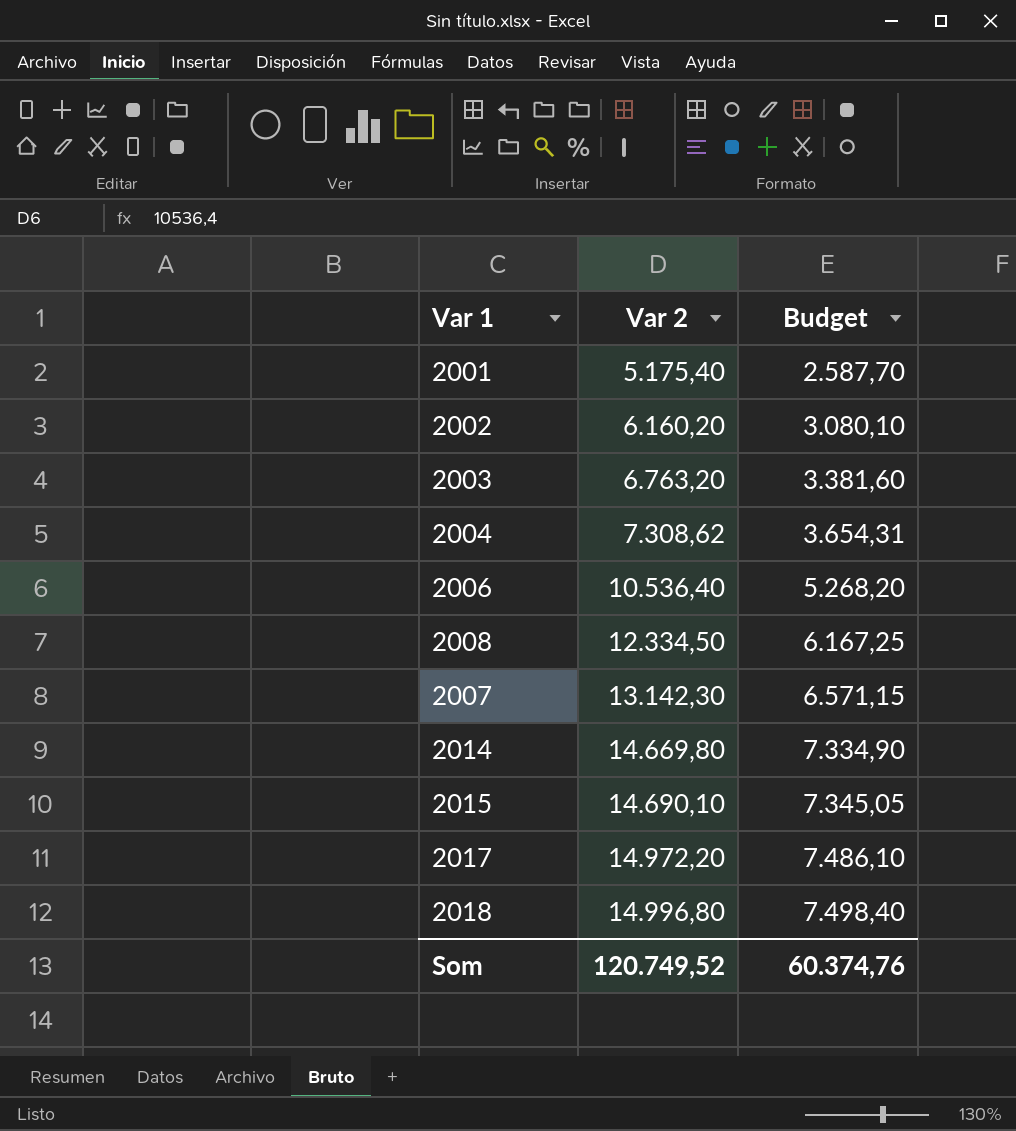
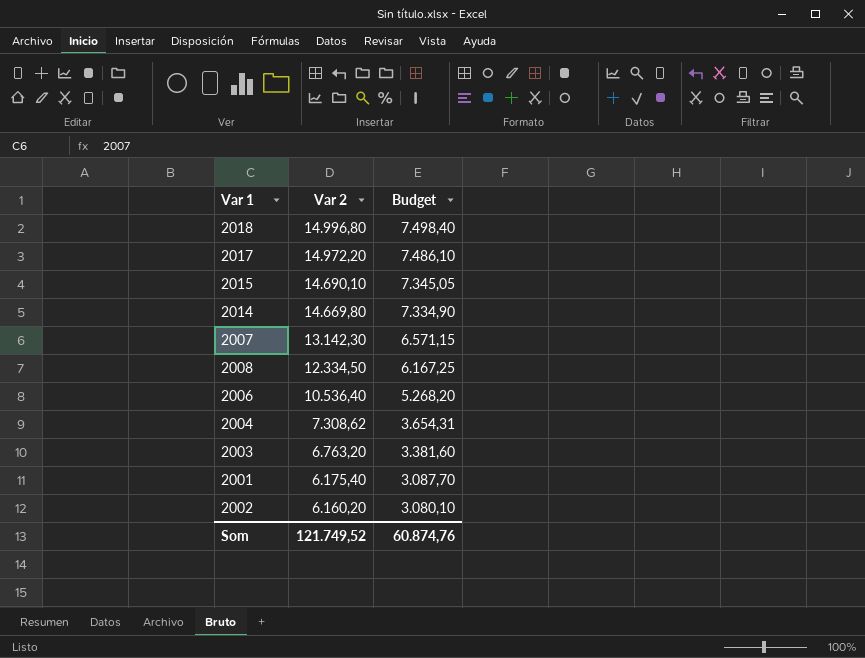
row order: Var 2 ascending -> Var 2 descending
2001 | Var 2: 5.175,40 -> 6.175,40
2001 | Budget: 2.587,70 -> 3.087,70
Som | Var 2: 120.749,52 -> 121.749,52
Som | Budget: 60.374,76 -> 60.874,76

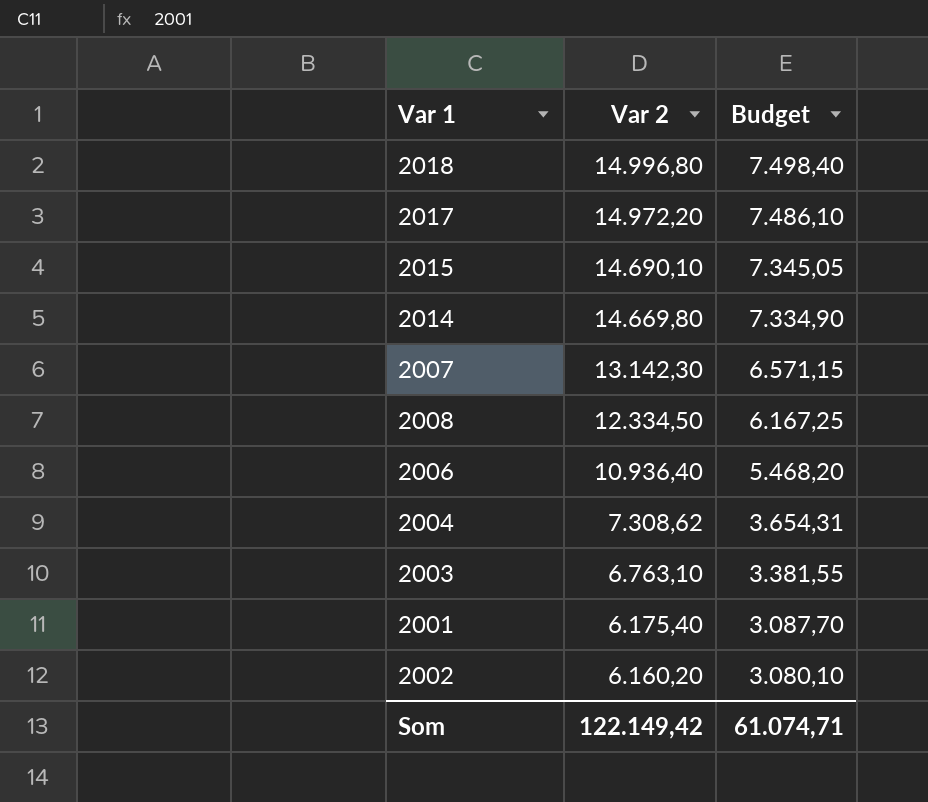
2006 | Var 2: 10.536,40 -> 10.936,40
2006 | Budget: 5.268,20 -> 5.468,20
2003 | Var 2: 6.763,20 -> 6.763,10
2003 | Budget: 3.381,60 -> 3.381,55
Som | Var 2: 121.749,52 -> 122.149,42
Som | Budget: 60.874,76 -> 61.074,71

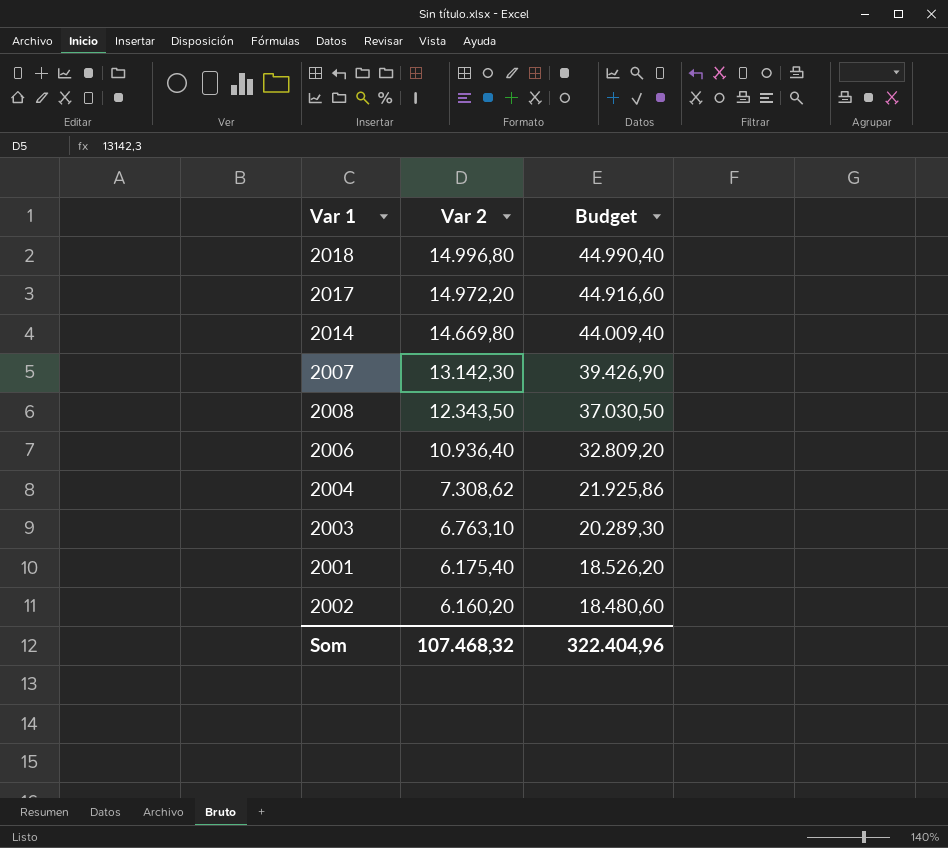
column Budget | formula: [Var 2] * 0,5 -> [Var 2] * 3
row 2015: 14.690,10 | 7.345,05 -> none
2008 | Var 2: 12.334,50 -> 12.343,50
Som | Var 2: 122.149,42 -> 107.468,32
Som | Budget: 61.074,71 -> 322.404,96

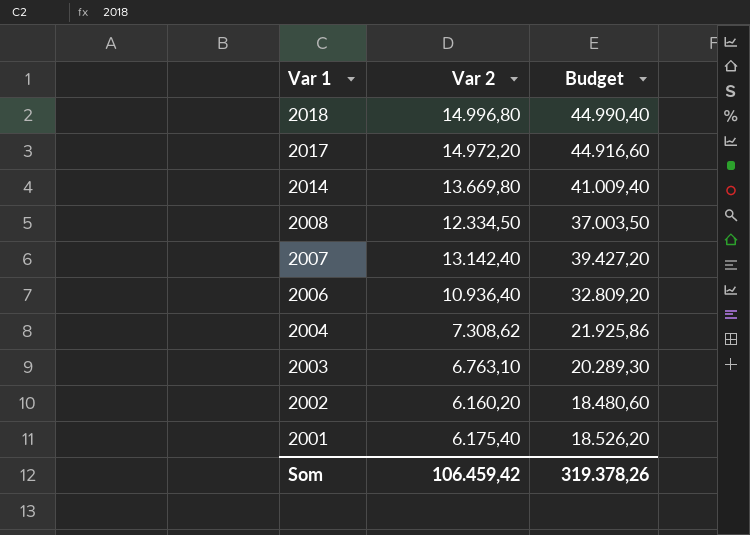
row order: Var 2 descending -> Var 1 descending
2014 | Var 2: 14.669,80 -> 13.669,80
2014 | Budget: 44.009,40 -> 41.009,40
2008 | Var 2: 12.343,50 -> 12.334,50
2008 | Budget: 37.030,50 -> 37.003,50
2007 | Var 2: 13.142,30 -> 13.142,40
2007 | Budget: 39.426,90 -> 39.427,20
Som | Var 2: 107.468,32 -> 106.459,42
Som | Budget: 322.404,96 -> 319.378,26

